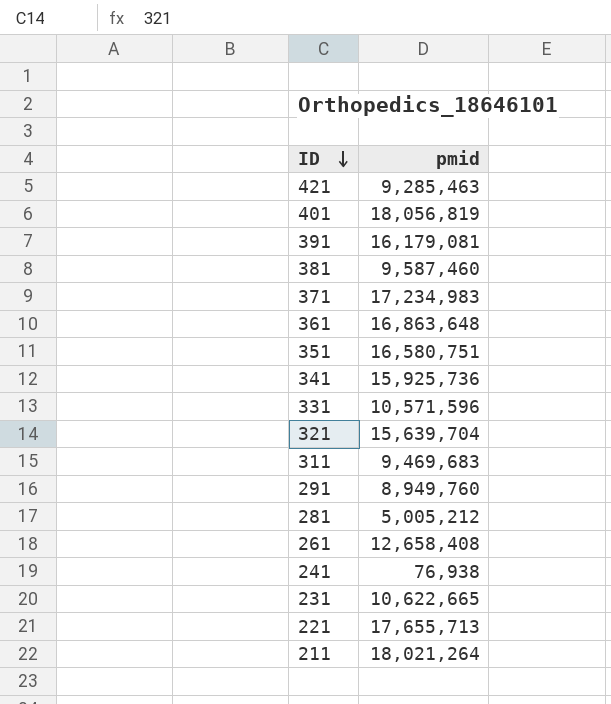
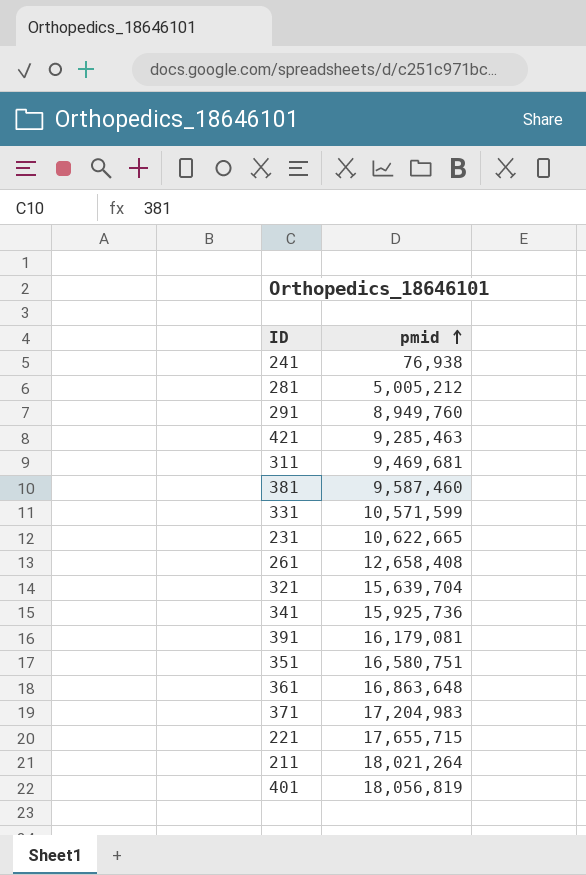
row order: ID descending -> pmid ascending
311 | pmid: 9,469,683 -> 9,469,681
331 | pmid: 10,571,596 -> 10,571,599
371 | pmid: 17,234,983 -> 17,204,983
221 | pmid: 17,655,713 -> 17,655,715

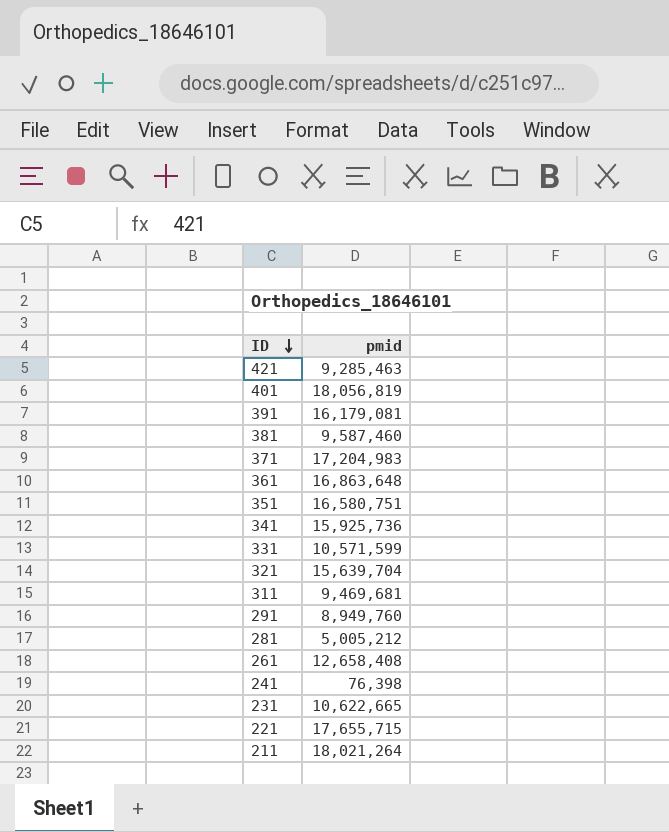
row order: pmid ascending -> ID descending
241 | pmid: 76,938 -> 76,398

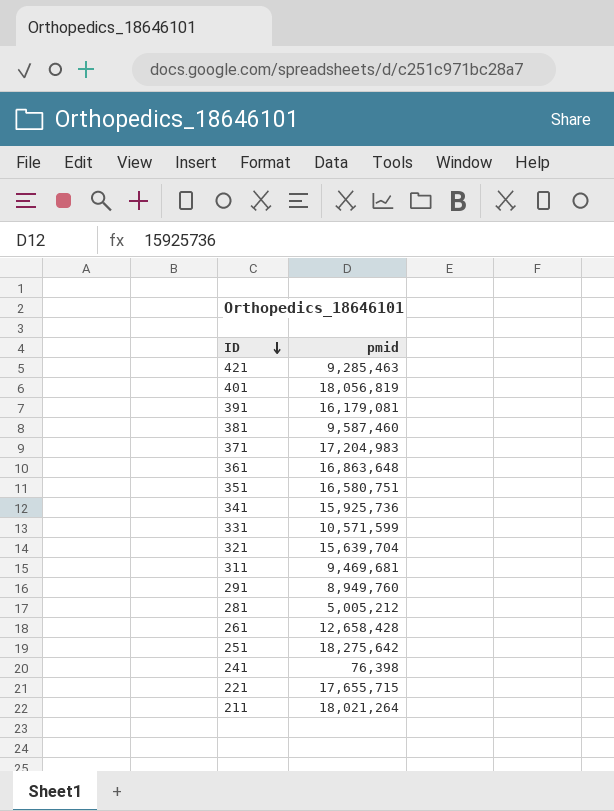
row 231: 10,622,665 -> none
261 | pmid: 12,658,408 -> 12,658,428
row 251: none -> 18,275,642

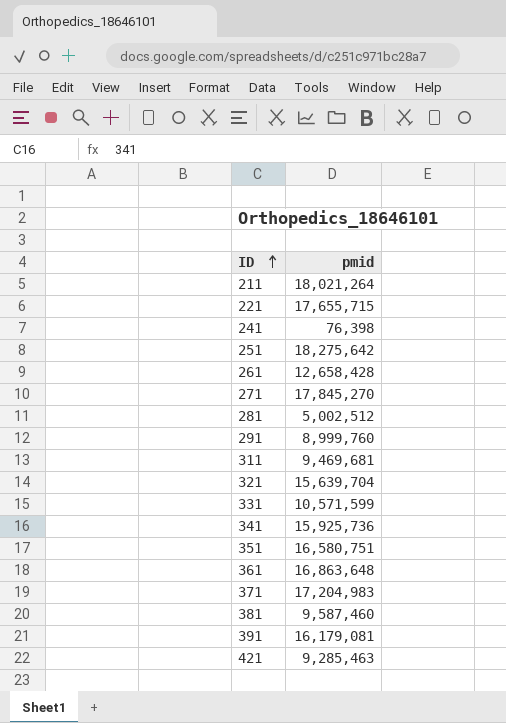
row order: ID descending -> ID ascending
row 401: 18,056,819 -> none
row 271: none -> 17,845,270
281 | pmid: 5,005,212 -> 5,002,512
291 | pmid: 8,949,760 -> 8,999,760

